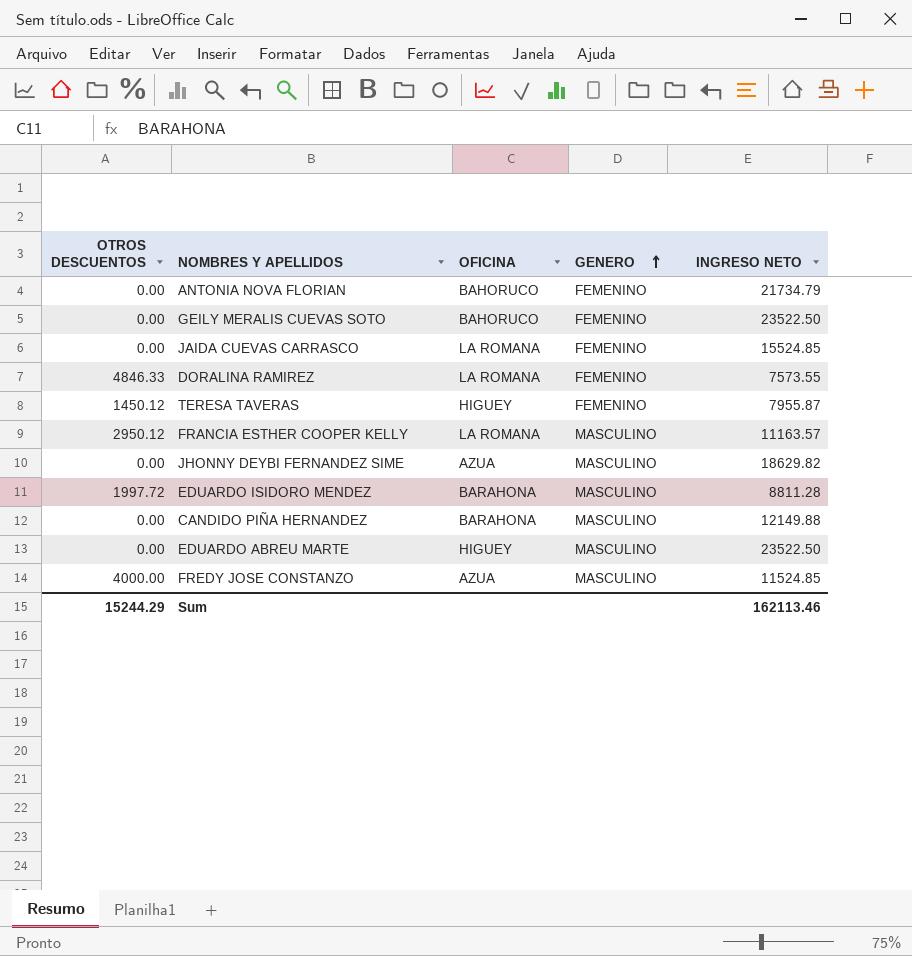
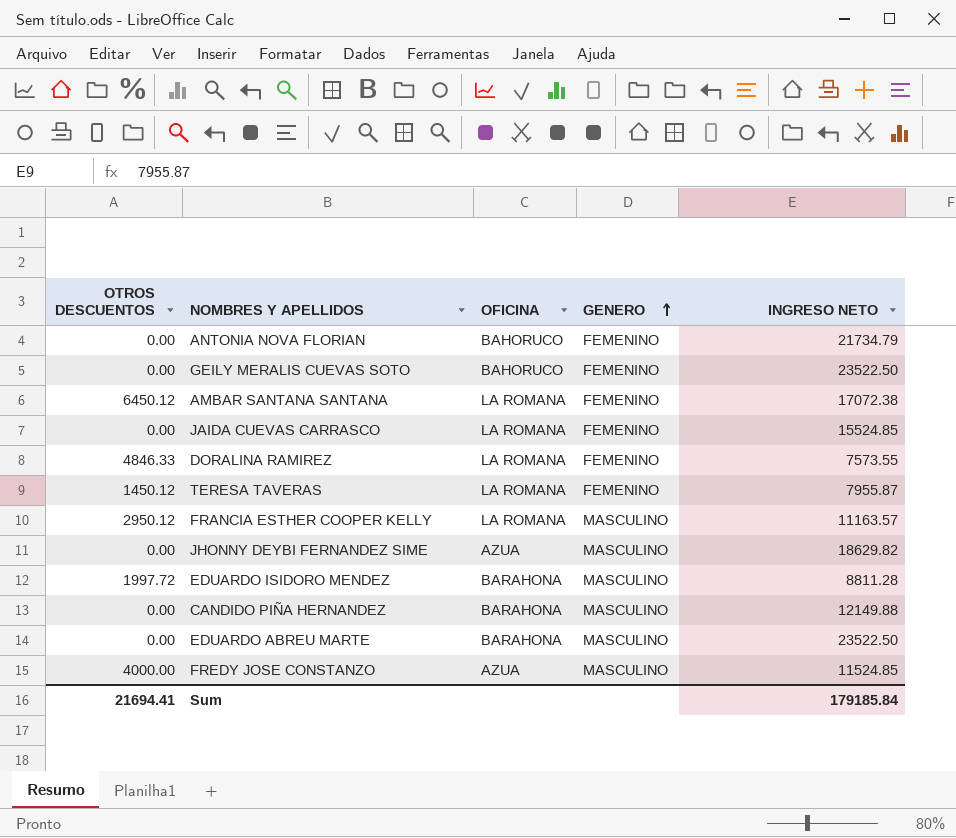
row AMBAR SANTANA SANTANA: none -> 6450.12 | LA ROMANA | FEMENINO | 17072.38
TERESA TAVERAS | OFICINA: HIGUEY -> LA ROMANA
EDUARDO ABREU MARTE | OFICINA: HIGUEY -> BARAHONA
Sum | OTROS DESCUENTOS: 15244.29 -> 21694.41
Sum | INGRESO NETO: 162113.46 -> 179185.84

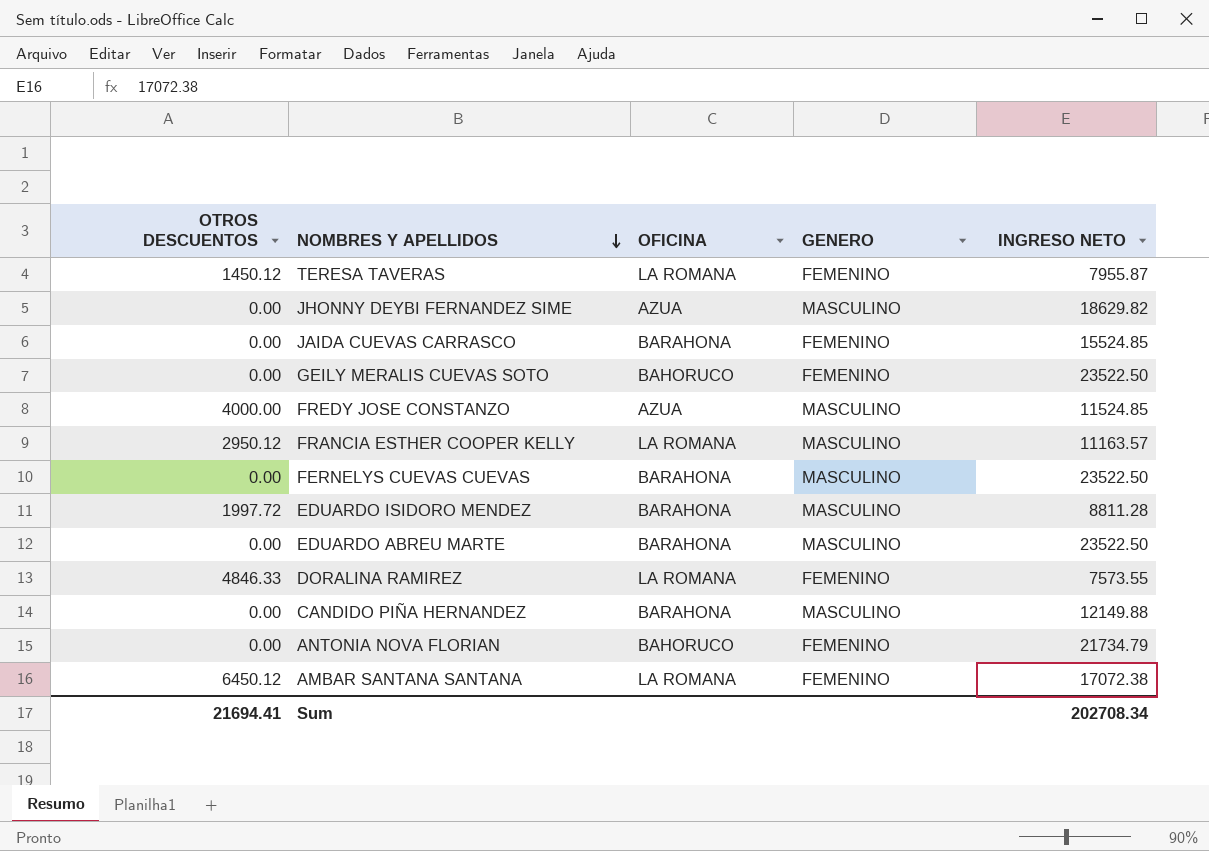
row order: GENERO ascending -> NOMBRES Y APELLIDOS descending
JAIDA CUEVAS CARRASCO | OFICINA: LA ROMANA -> BARAHONA
row FERNELYS CUEVAS CUEVAS: none -> 0.00 | BARAHONA | MASCULINO | 23522.50
Sum | INGRESO NETO: 179185.84 -> 202708.34

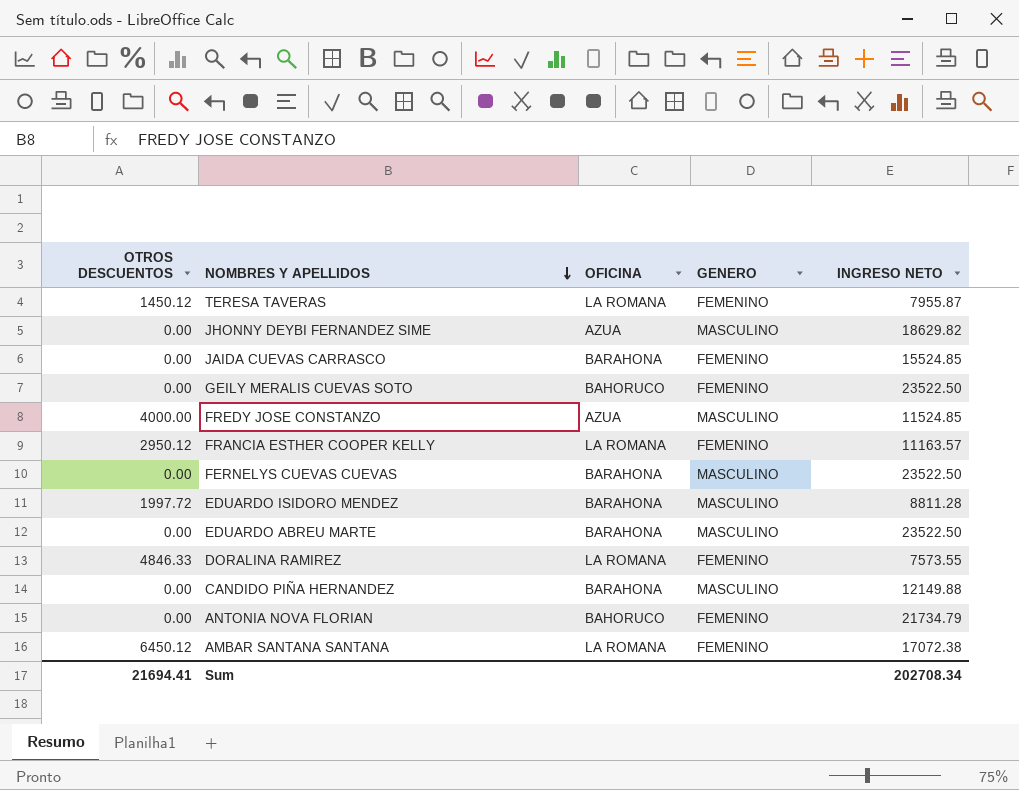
FRANCIA ESTHER COOPER KELLY | GENERO: MASCULINO -> FEMENINO

